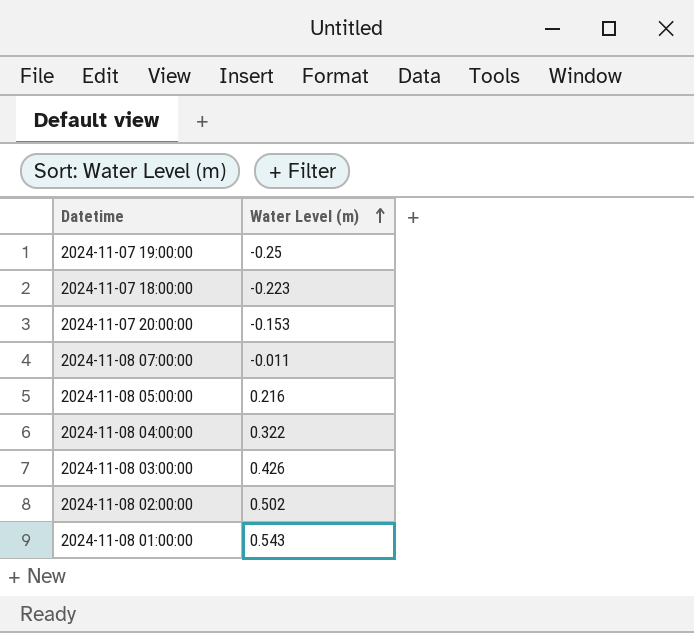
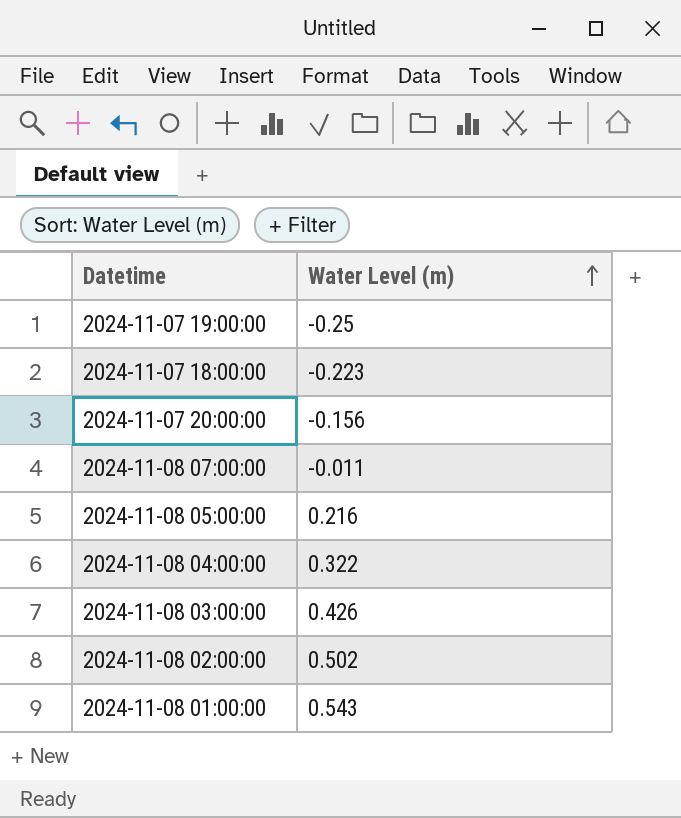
2024-11-07 20:00:00 | Water Level (m): -0.153 -> -0.156

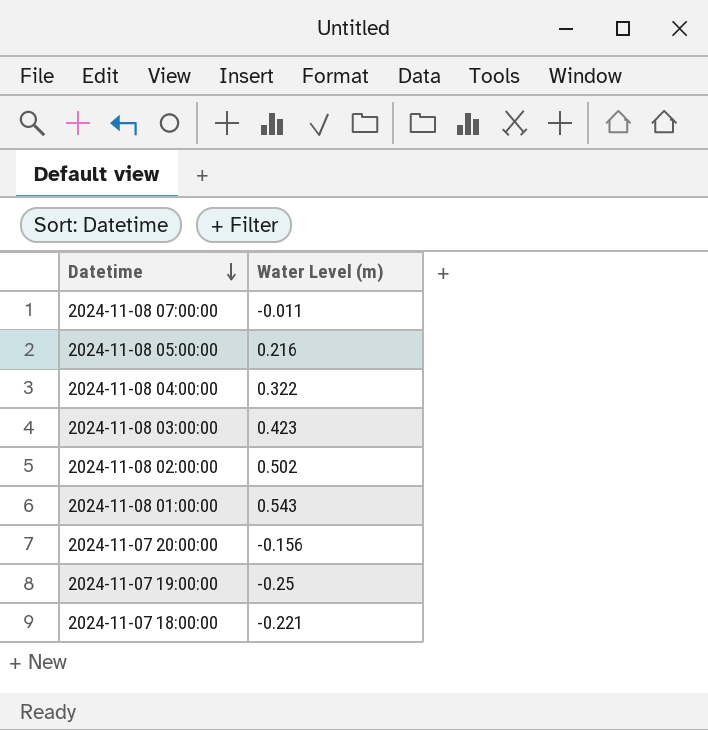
row order: Water Level (m) ascending -> Datetime descending
2024-11-08 03:00:00 | Water Level (m): 0.426 -> 0.423
2024-11-07 18:00:00 | Water Level (m): -0.223 -> -0.221

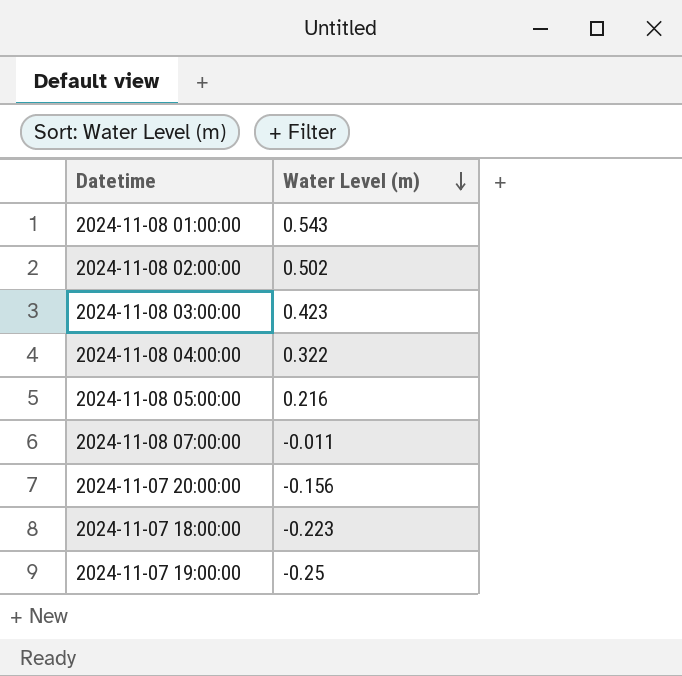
row order: Datetime descending -> Water Level (m) descending
2024-11-07 18:00:00 | Water Level (m): -0.221 -> -0.223

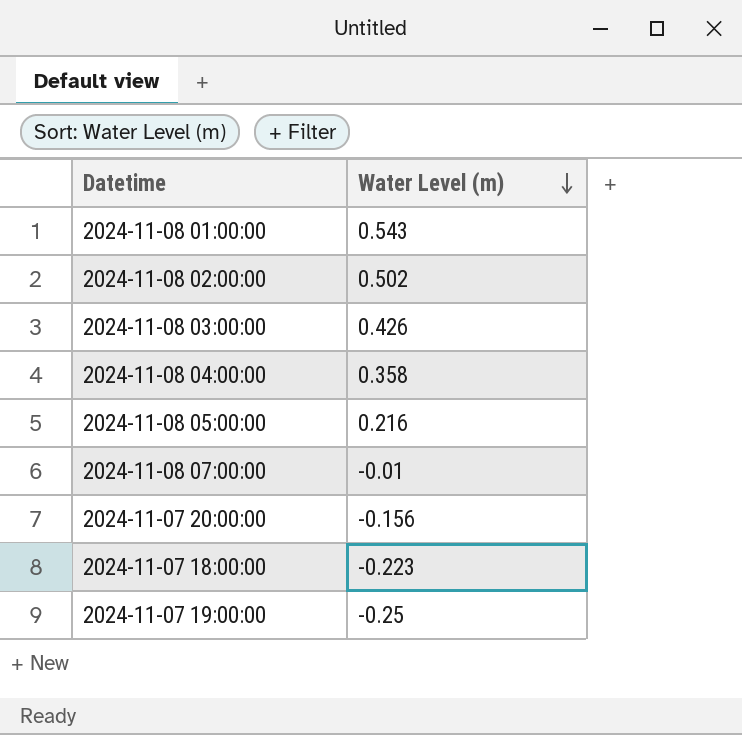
2024-11-08 03:00:00 | Water Level (m): 0.423 -> 0.426
2024-11-08 04:00:00 | Water Level (m): 0.322 -> 0.358
2024-11-08 07:00:00 | Water Level (m): -0.011 -> -0.01

